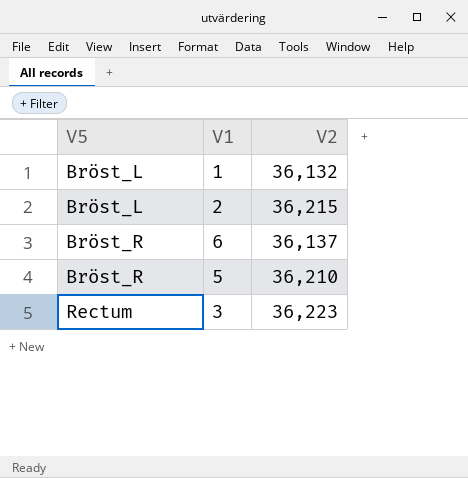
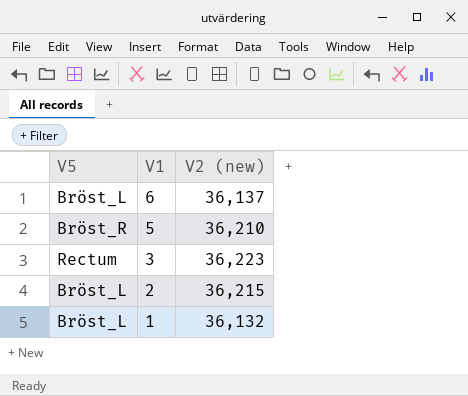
row order: V5 ascending -> V1 descending
column name: V2 -> V2 (new)
6 | V5: Bröst_R -> Bröst_L

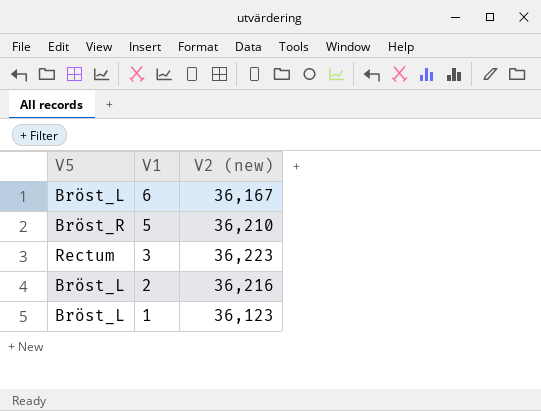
6 | V2 (new): 36,137 -> 36,167
2 | V2 (new): 36,215 -> 36,216
1 | V2 (new): 36,132 -> 36,123

